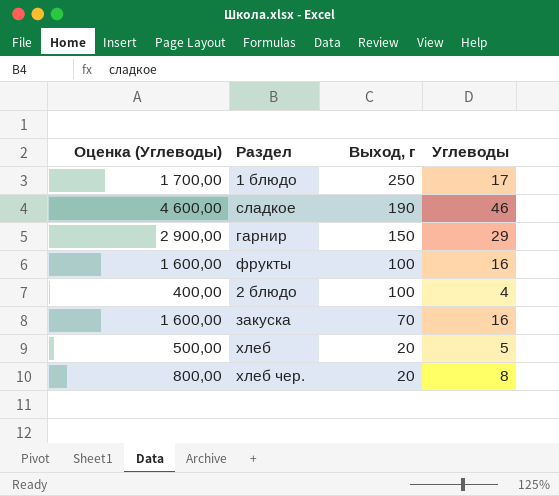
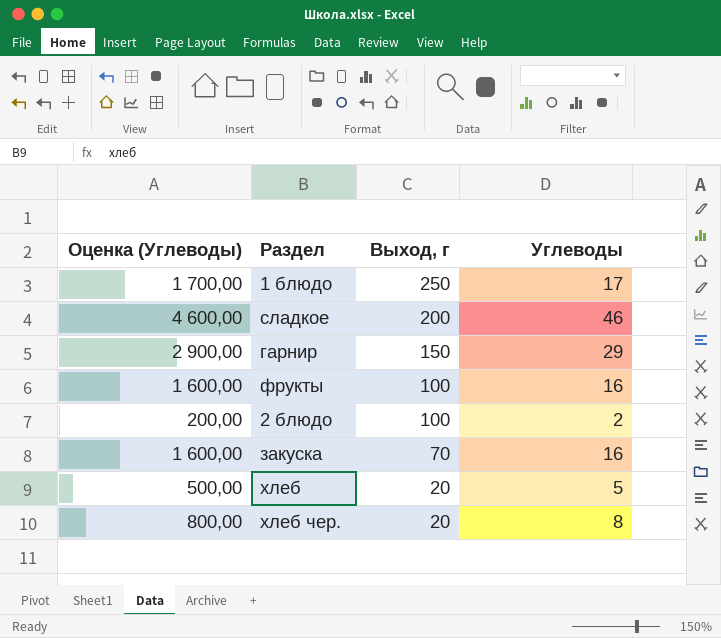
сладкое | Выход, г: 190 -> 200
2 блюдо | Оценка (Углеводы): 400,00 -> 200,00
2 блюдо | Углеводы: 4 -> 2

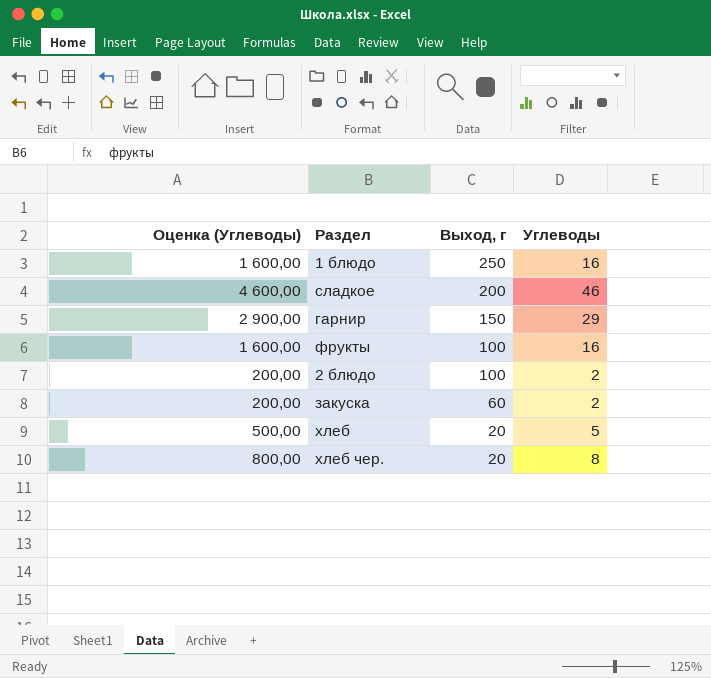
1 блюдо | Оценка (Углеводы): 1 700,00 -> 1 600,00
1 блюдо | Углеводы: 17 -> 16
закуска | Оценка (Углеводы): 1 600,00 -> 200,00
закуска | Выход, г: 70 -> 60
закуска | Углеводы: 16 -> 2

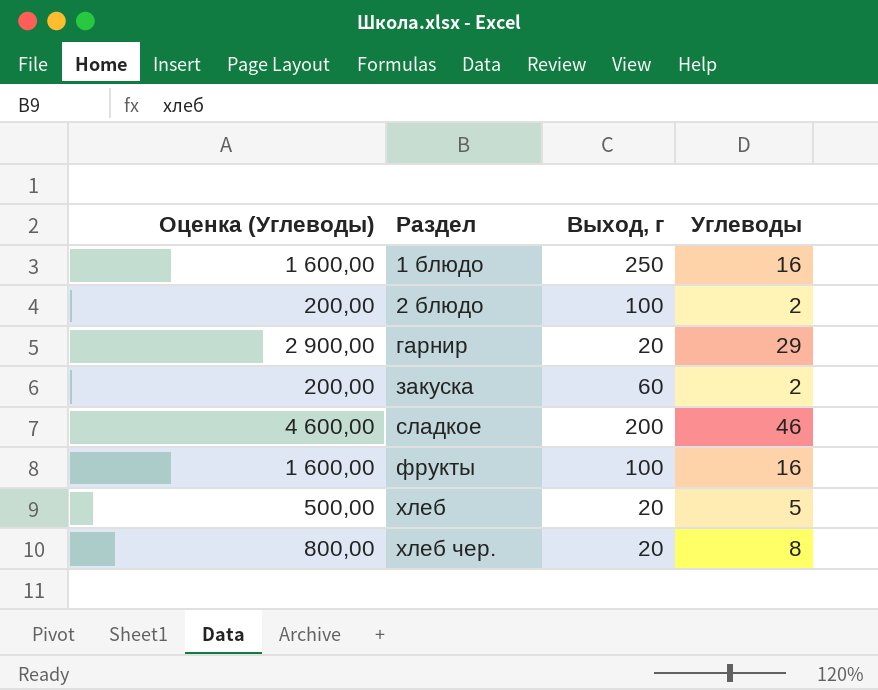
row order: Выход, г descending -> Раздел ascending
гарнир | Выход, г: 150 -> 20

